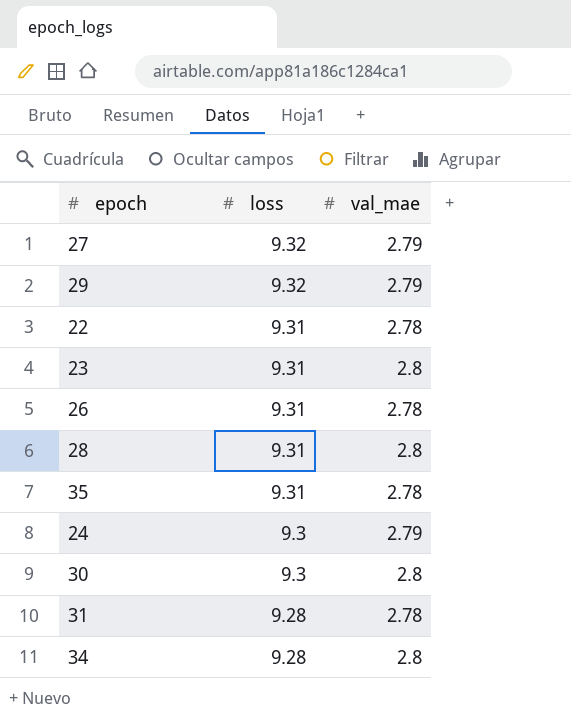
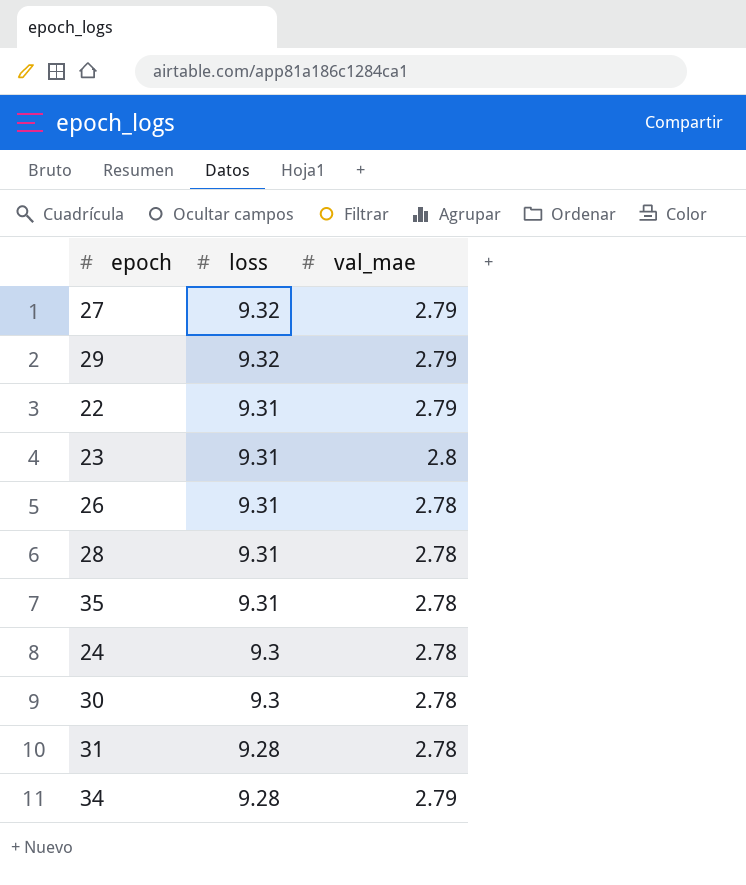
22 | val_mae: 2.78 -> 2.79
28 | val_mae: 2.8 -> 2.78
24 | val_mae: 2.79 -> 2.78
30 | val_mae: 2.8 -> 2.78
34 | val_mae: 2.8 -> 2.79

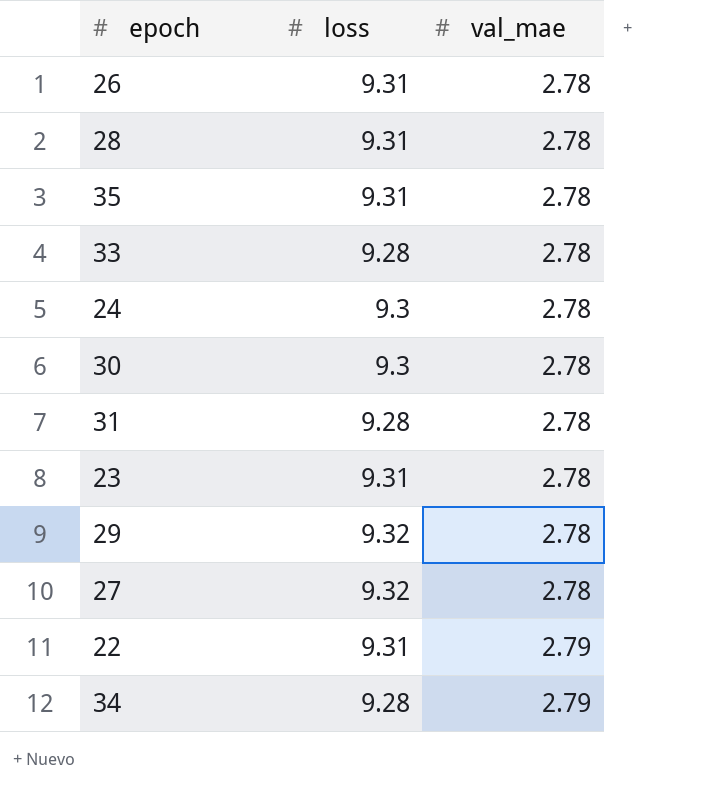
row order: loss descending -> val_mae ascending
row 33: none -> 9.28 | 2.78
23 | val_mae: 2.8 -> 2.78
29 | val_mae: 2.79 -> 2.78
27 | val_mae: 2.79 -> 2.78

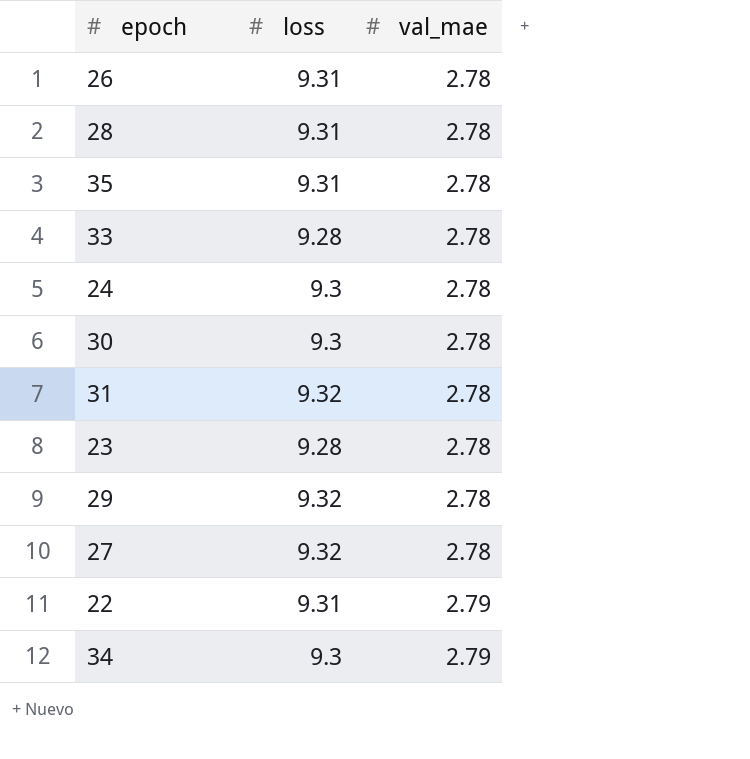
31 | loss: 9.28 -> 9.32
23 | loss: 9.31 -> 9.28
34 | loss: 9.28 -> 9.3

